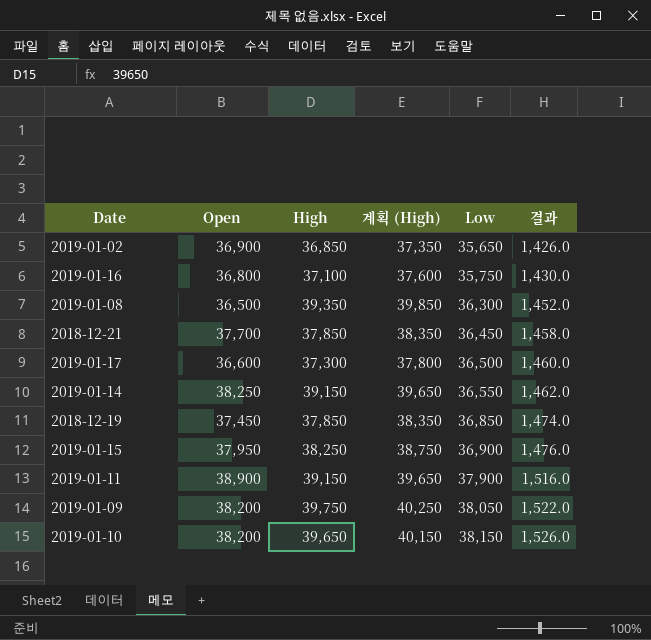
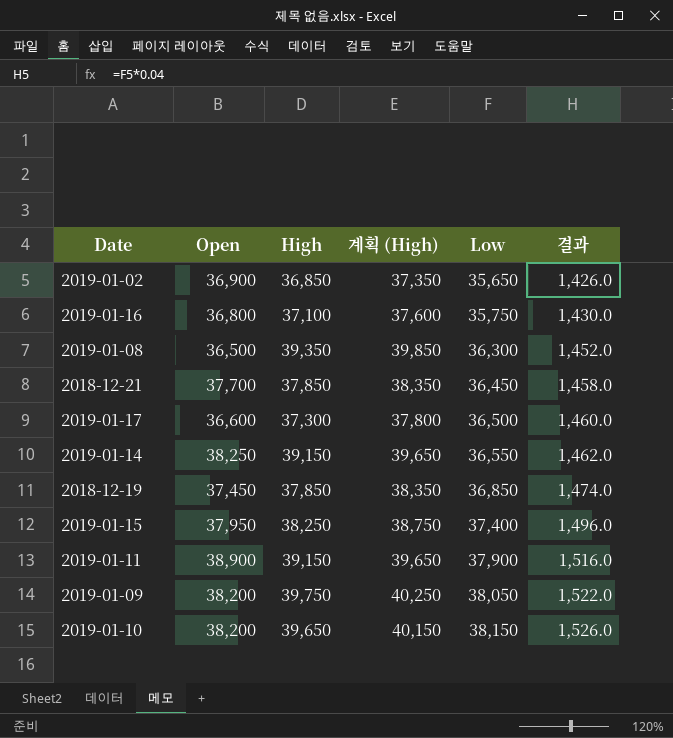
2019-01-15 | Low: 36,900 -> 37,400
2019-01-15 | 결과: 1,476.0 -> 1,496.0

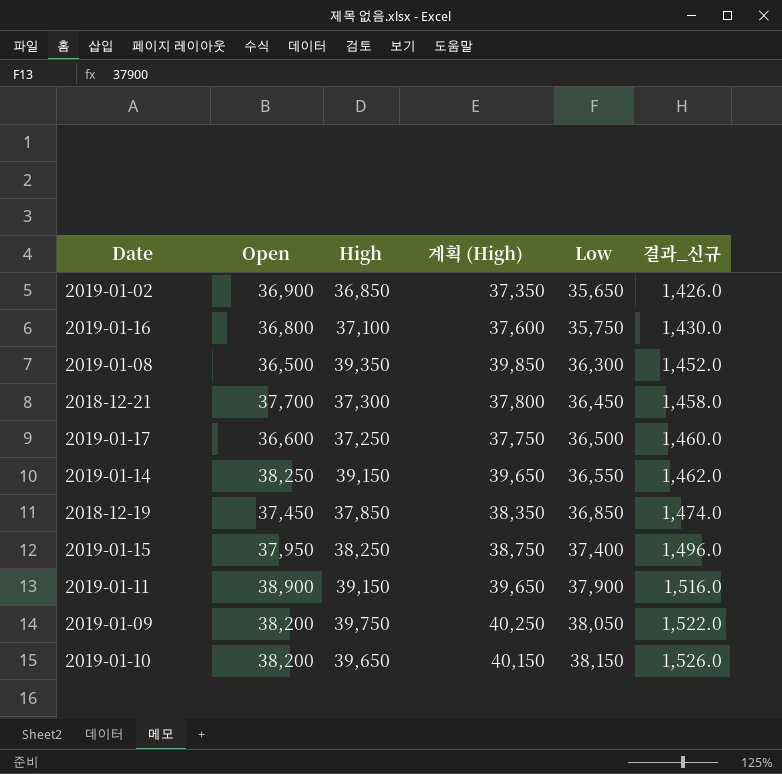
column name: 결과 -> 결과_신규
2018-12-21 | High: 37,850 -> 37,300
2018-12-21 | 계획 (High): 38,350 -> 37,800
2019-01-17 | High: 37,300 -> 37,250
2019-01-17 | 계획 (High): 37,800 -> 37,750

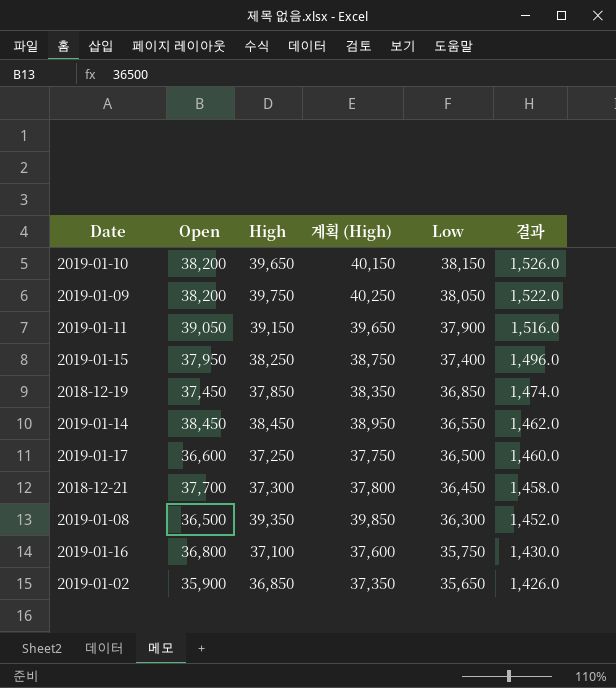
row order: Low ascending -> Low descending
column name: 결과_신규 -> 결과
2019-01-11 | Open: 38,900 -> 39,050
2019-01-14 | Open: 38,250 -> 38,450
2019-01-14 | High: 39,150 -> 38,450
2019-01-14 | 계획 (High): 39,650 -> 38,950
2019-01-02 | Open: 36,900 -> 35,900

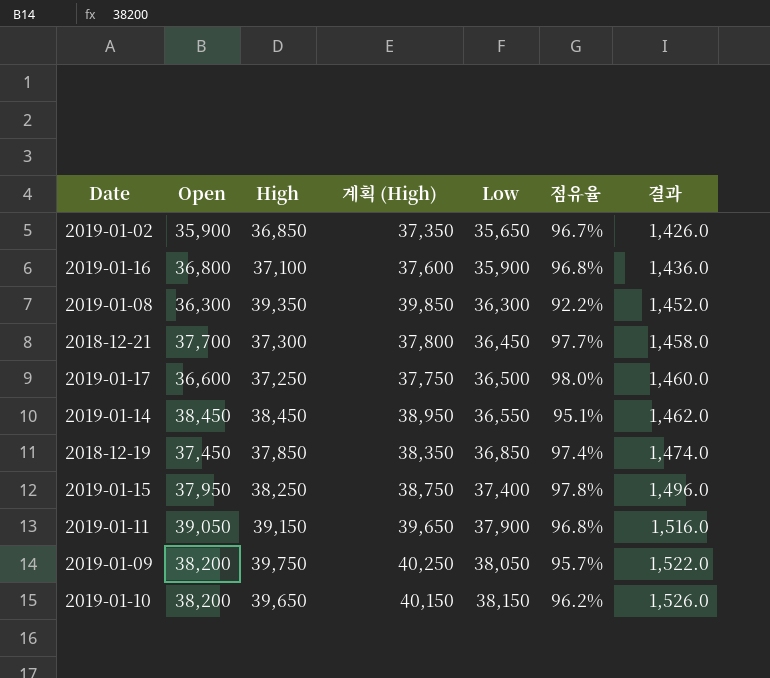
row order: Low descending -> Low ascending
column 점유율 | formula: none -> [Low] / [High]
2019-01-16 | Low: 35,750 -> 35,900
2019-01-16 | 결과: 1,430.0 -> 1,436.0
2019-01-08 | Open: 36,500 -> 36,300

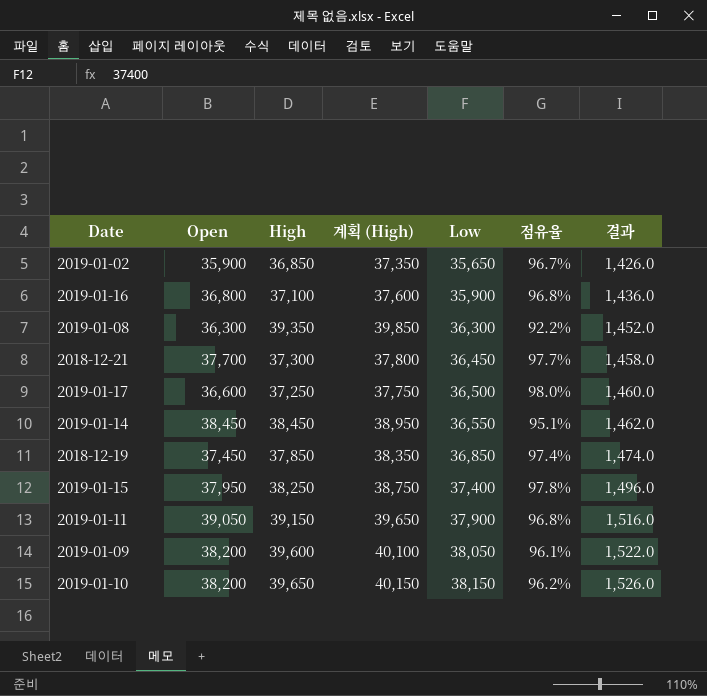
2019-01-09 | High: 39,750 -> 39,600
2019-01-09 | 계획 (High): 40,250 -> 40,100
2019-01-09 | 점유율: 95.7% -> 96.1%

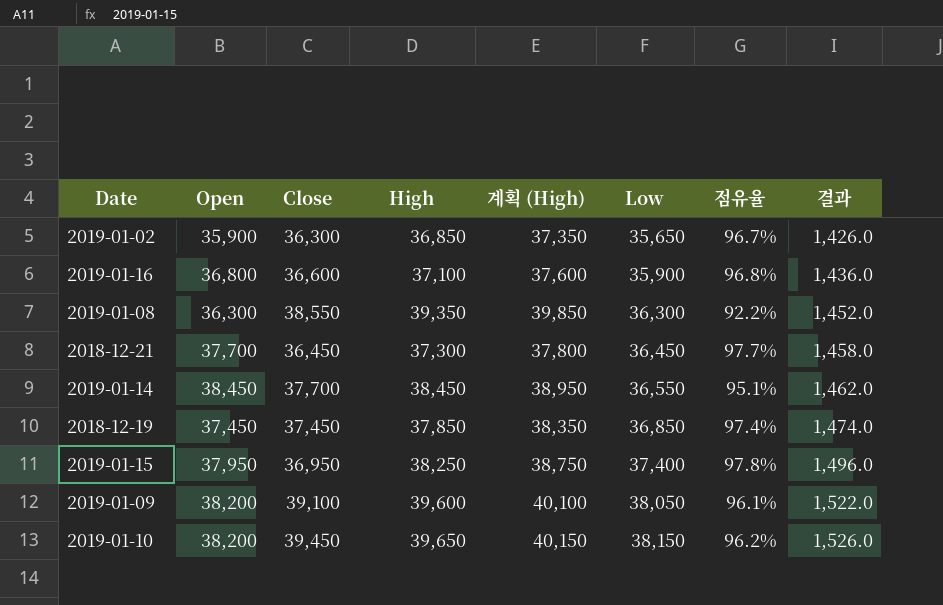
column Close | position: none -> 3
row 2019-01-17: 36,600 | 37,250 | 37,750 | 36,500 | 98.0% | 1,460.0 -> none
row 2019-01-11: 39,050 | 39,150 | 39,650 | 37,900 | 96.8% | 1,516.0 -> none

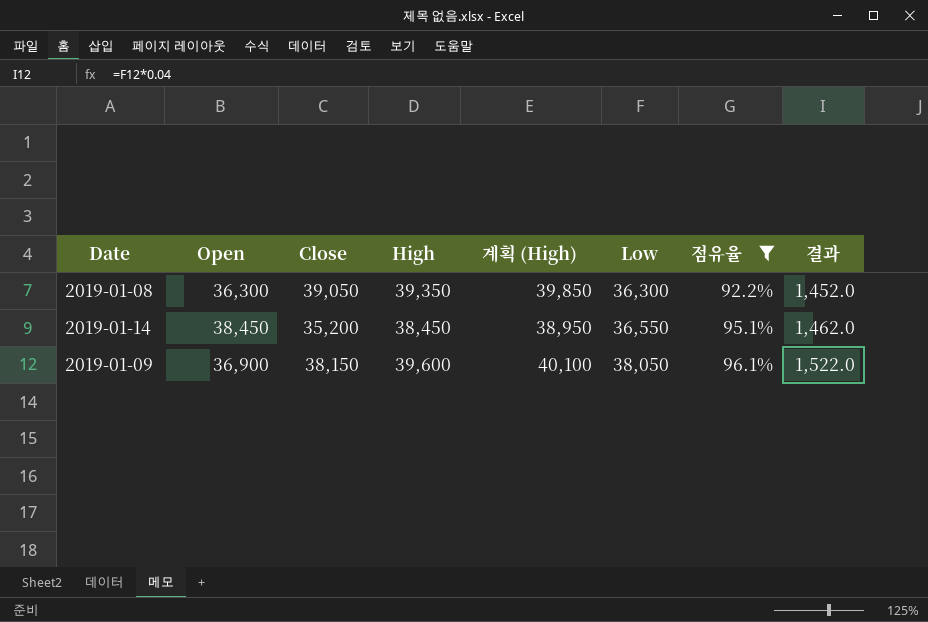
filter: none -> 점유율 <= 96.1%
2019-01-08 | Close: 38,550 -> 39,050
2019-01-14 | Close: 37,700 -> 35,200
2019-01-09 | Open: 38,200 -> 36,900
2019-01-09 | Close: 39,100 -> 38,150

